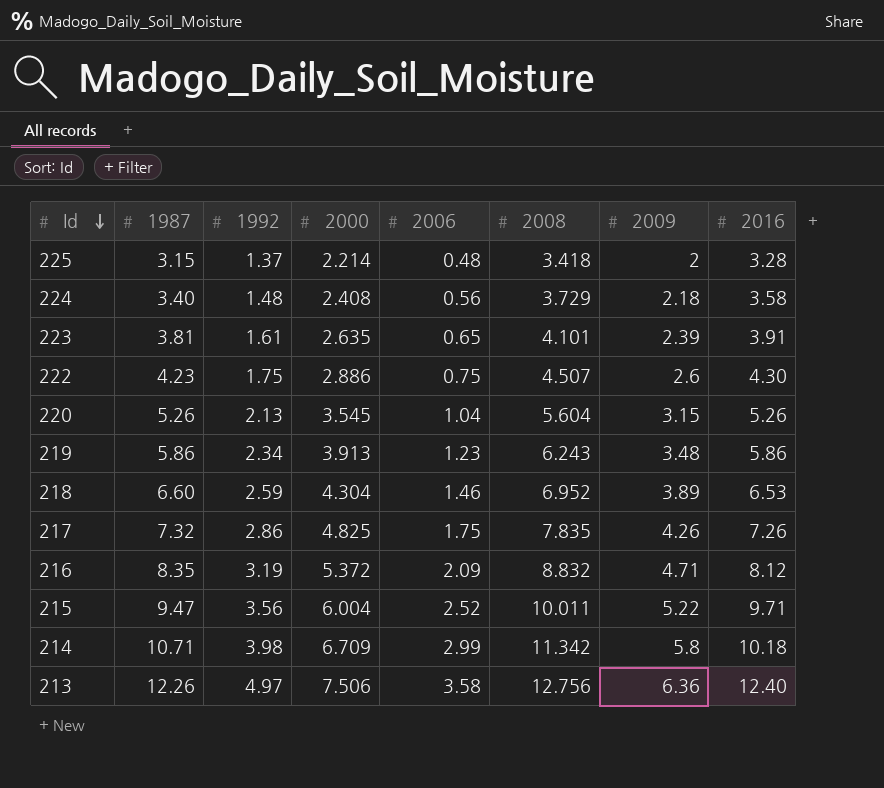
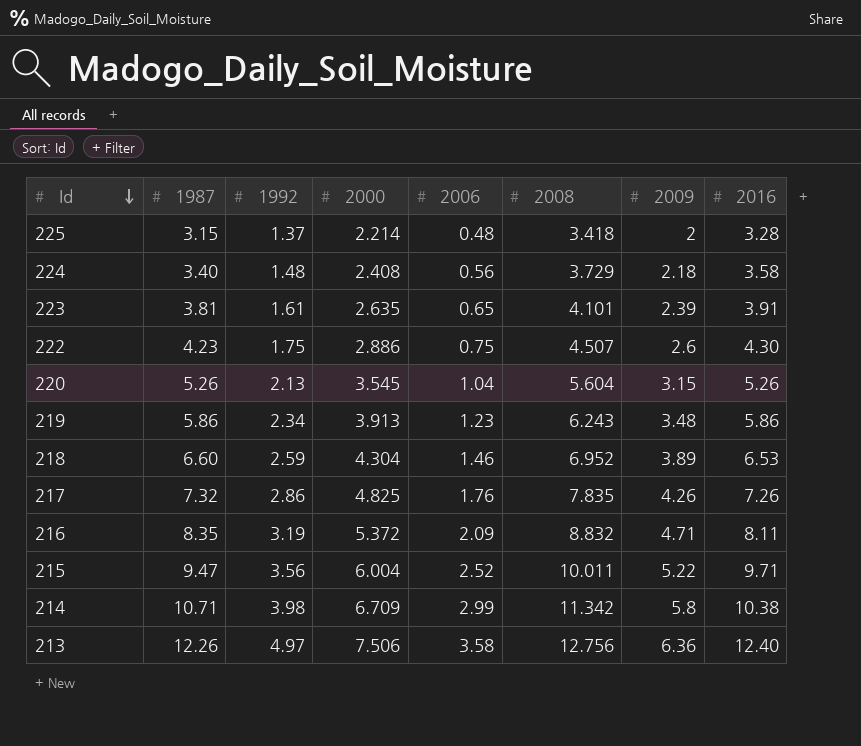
217 | 2006: 1.75 -> 1.76
216 | 2016: 8.12 -> 8.11
214 | 2016: 10.18 -> 10.38

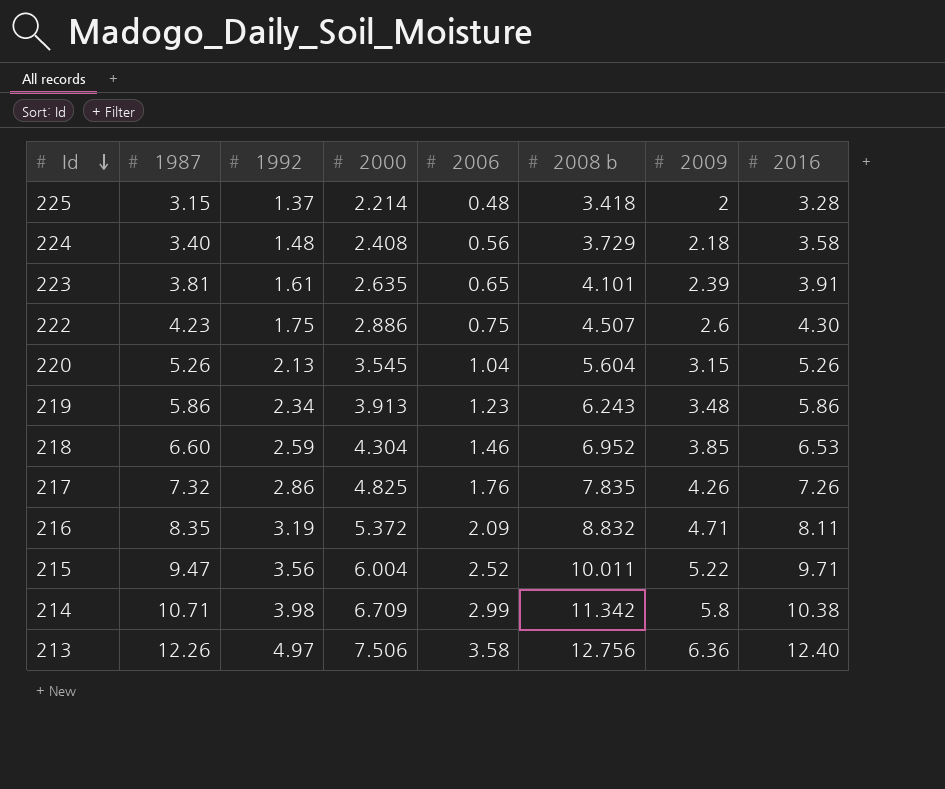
column name: 2008 -> 2008 b
218 | 2009: 3.89 -> 3.85

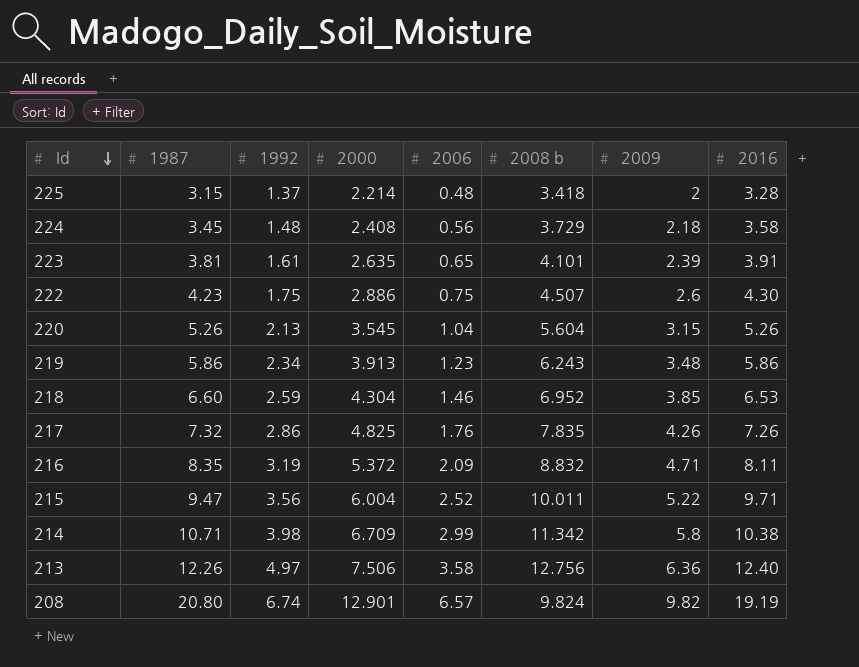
224 | 1987: 3.40 -> 3.45
row 208: none -> 20.80 | 6.74 | 12.901 | 6.57 | 9.824 | 9.82 | 19.19

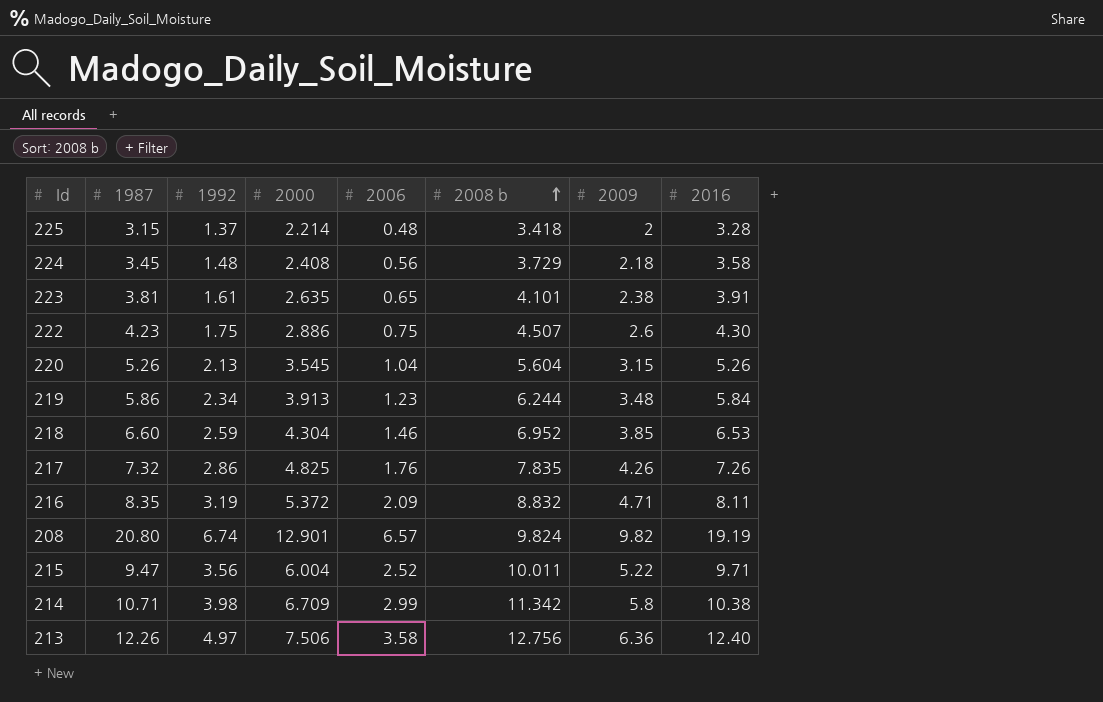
row order: Id descending -> 2008 b ascending
223 | 2009: 2.39 -> 2.38
219 | 2008 b: 6.243 -> 6.244
219 | 2016: 5.86 -> 5.84

